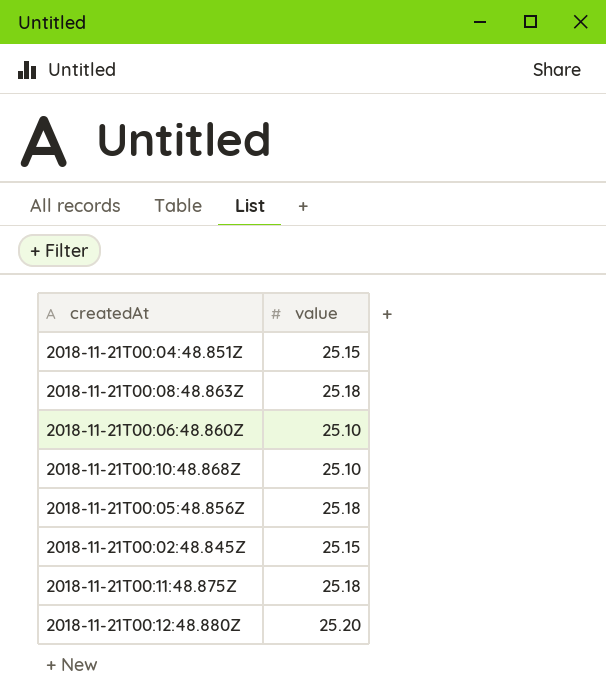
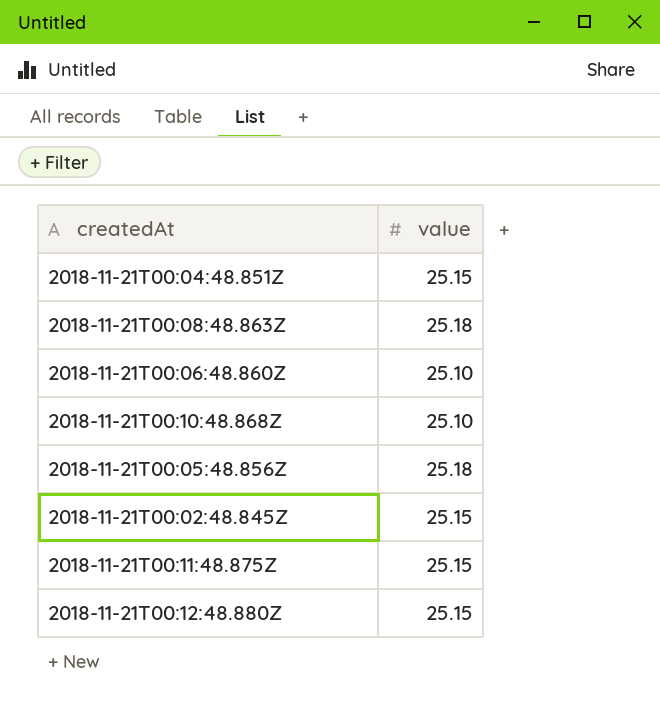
2018-11-21T00:11:48.875Z | value: 25.18 -> 25.15
2018-11-21T00:12:48.880Z | value: 25.20 -> 25.15

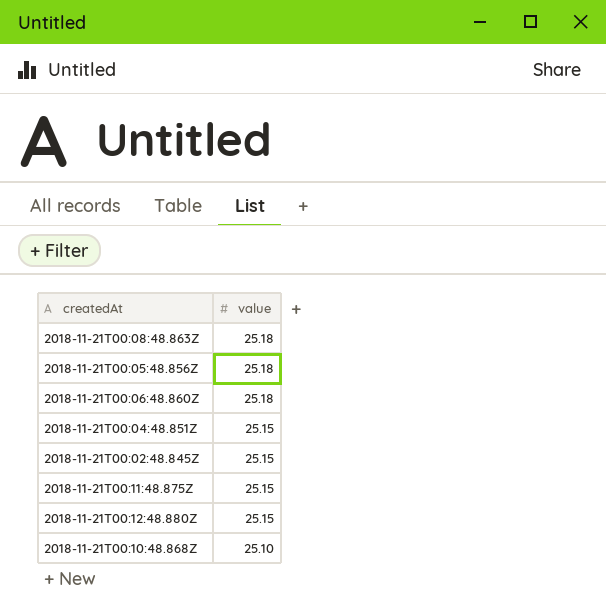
row order: none -> value descending
2018-11-21T00:06:48.860Z | value: 25.10 -> 25.18

